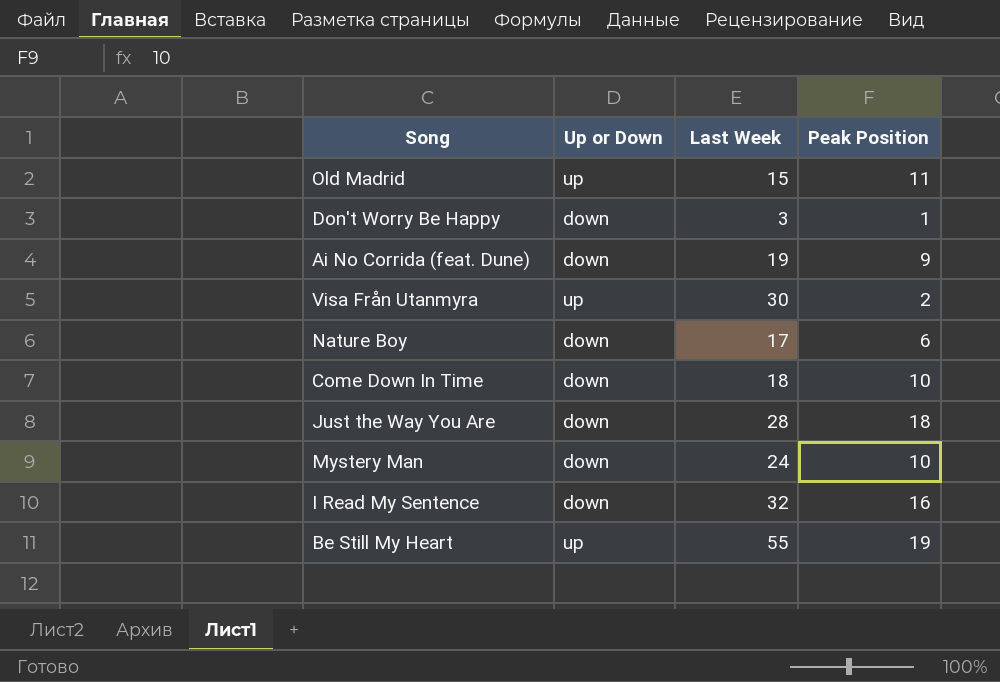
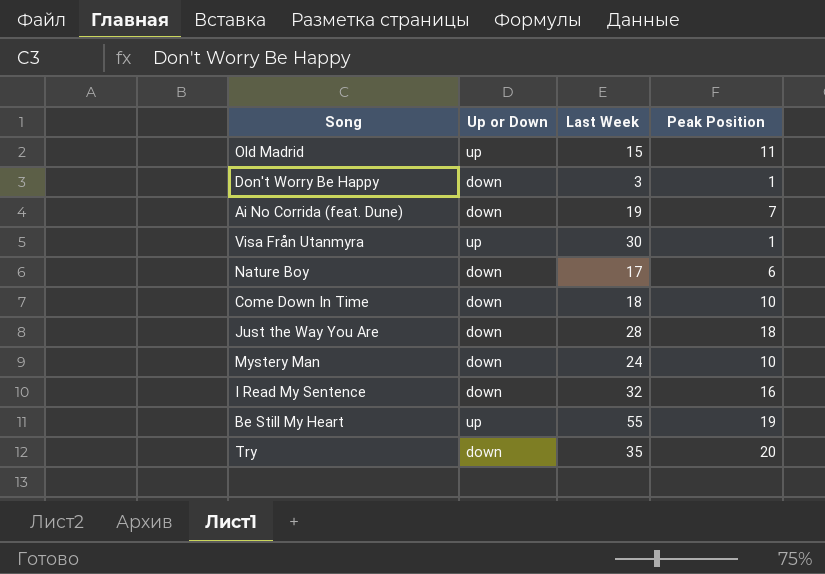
Ai No Corrida (feat. Dune) | Peak Position: 9 -> 7
Visa Från Utanmyra | Peak Position: 2 -> 1
row Try: none -> down | 35 | 20

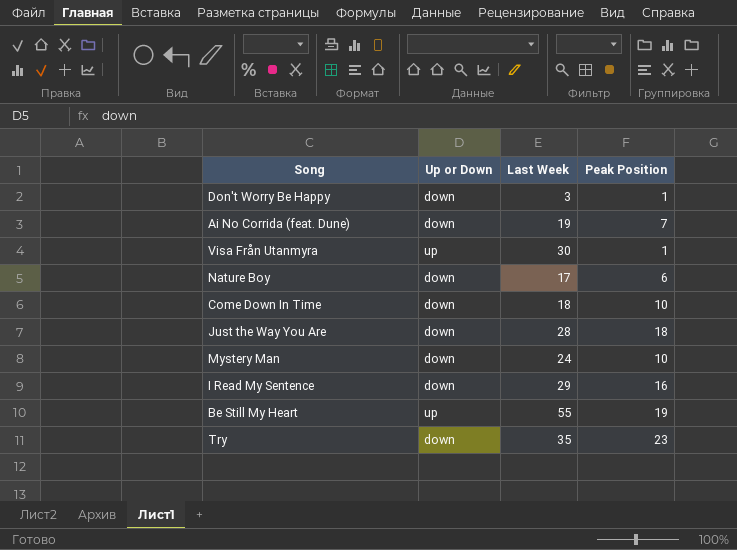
row Old Madrid: up | 15 | 11 -> none
I Read My Sentence | Last Week: 32 -> 29
Try | Peak Position: 20 -> 23

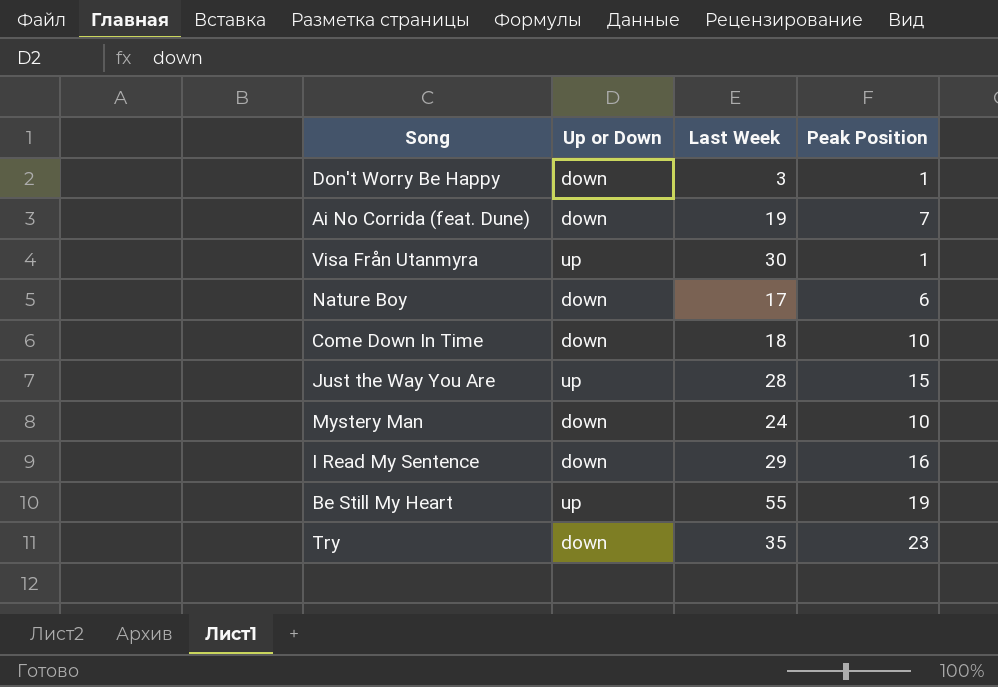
Just the Way You Are | Up or Down: down -> up
Just the Way You Are | Peak Position: 18 -> 15

